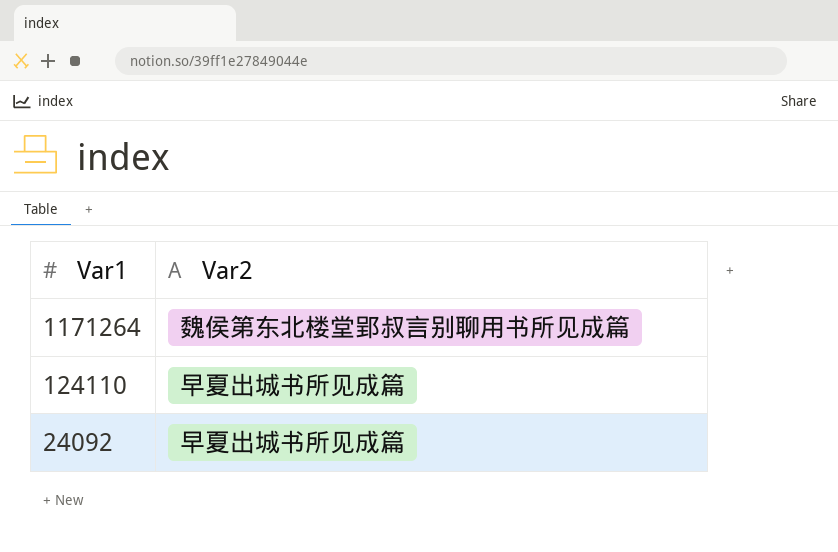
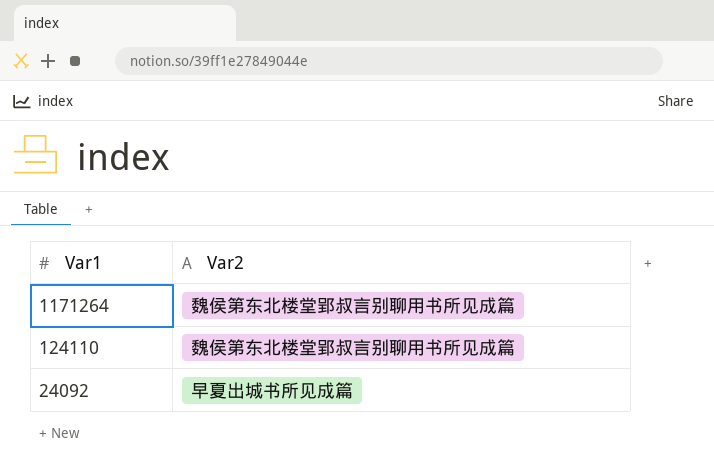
124110 | Var2: 早夏出城书所见成篇 -> 魏侯第东北楼堂郢叔言别聊用书所见成篇

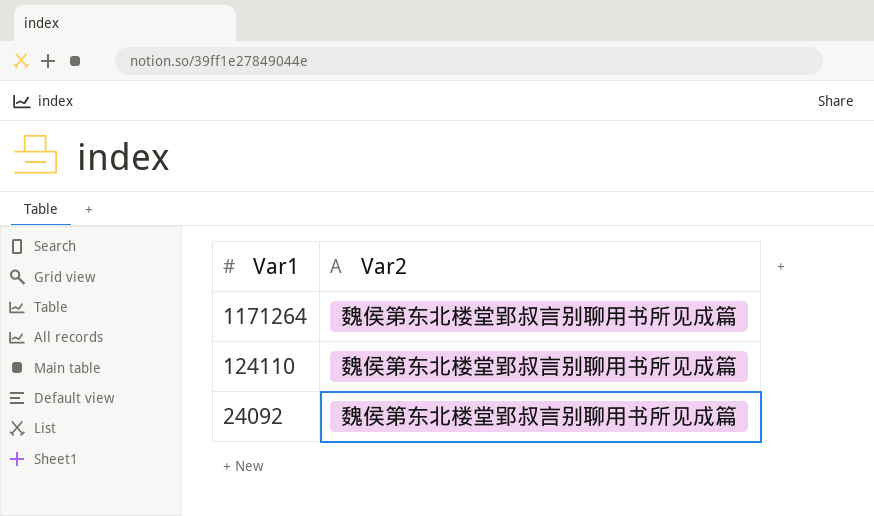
24092 | Var2: 早夏出城书所见成篇 -> 魏侯第东北楼堂郢叔言别聊用书所见成篇

